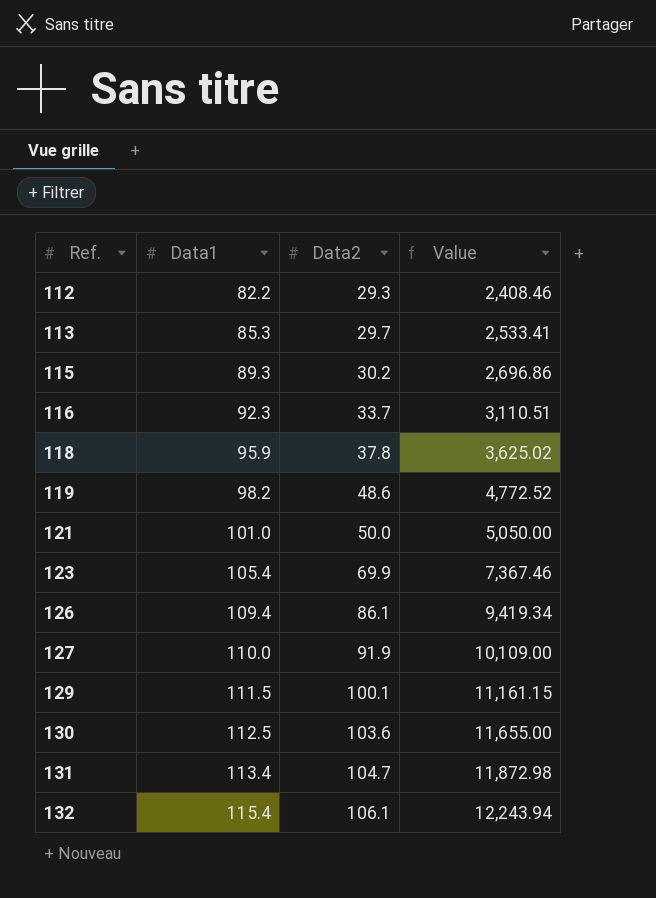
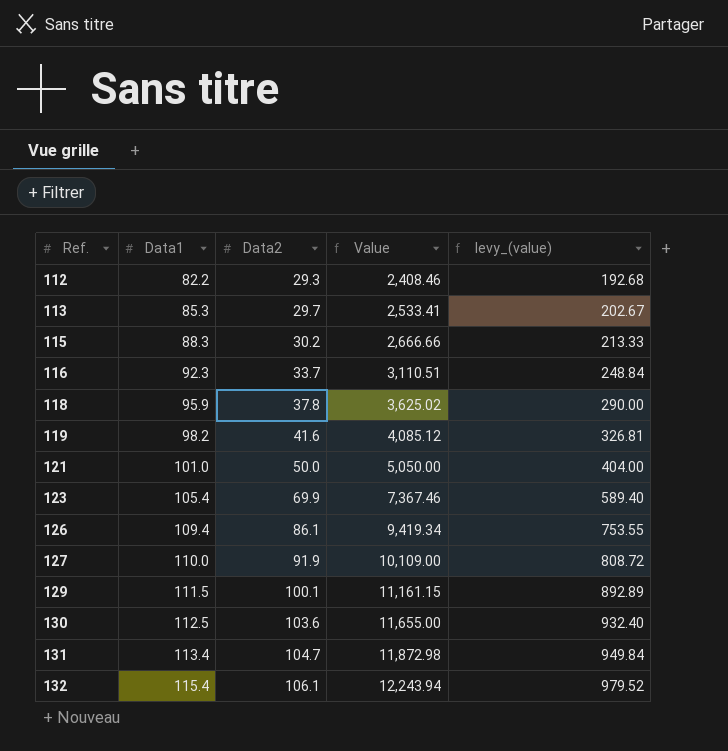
column levy_(value) | formula: none -> [Value] * 0.08
115 | Data1: 89.3 -> 88.3
115 | Value: 2,696.86 -> 2,666.66
119 | Data2: 48.6 -> 41.6
119 | Value: 4,772.52 -> 4,085.12

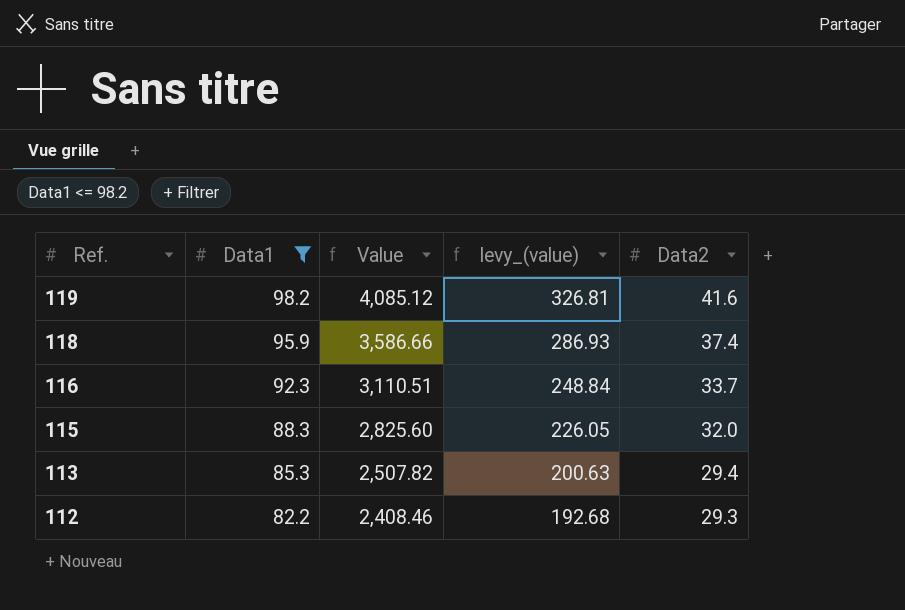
filter: none -> Data1 <= 98.2
row order: Ref. ascending -> Ref. descending
column Data2 | position: 3 -> 5
118 | Value: 3,625.02 -> 3,586.66
118 | levy_(value): 290.00 -> 286.93
118 | Data2: 37.8 -> 37.4
115 | Value: 2,666.66 -> 2,825.60
115 | levy_(value): 213.33 -> 226.05
115 | Data2: 30.2 -> 32.0
113 | Value: 2,533.41 -> 2,507.82
113 | levy_(value): 202.67 -> 200.63
113 | Data2: 29.7 -> 29.4

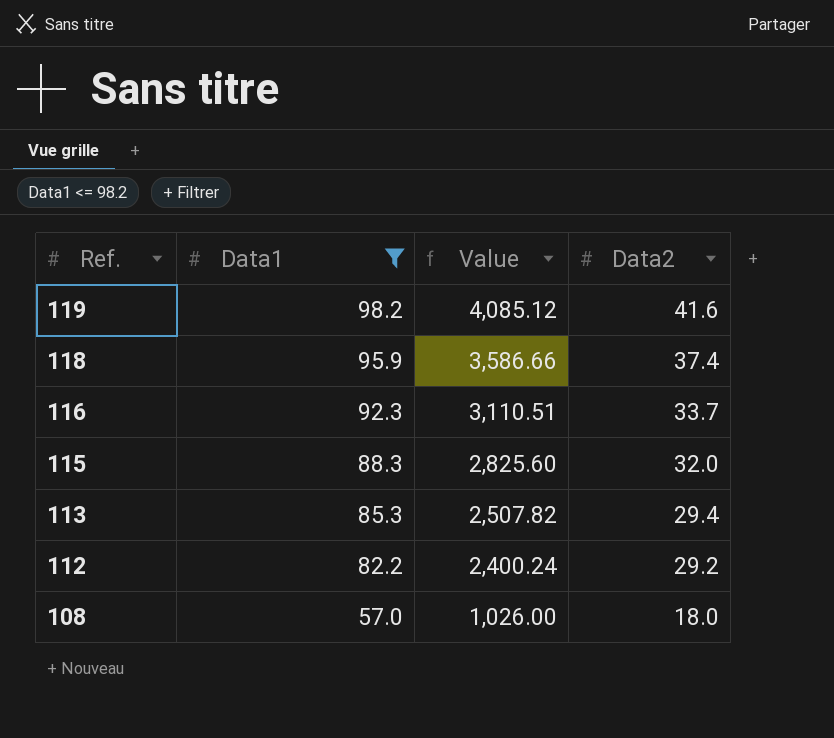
column levy_(value) | formula: [Value] * 0.08 -> none
112 | Value: 2,408.46 -> 2,400.24
112 | Data2: 29.3 -> 29.2
row 108: none -> 57.0 | 1,026.00 | 18.0

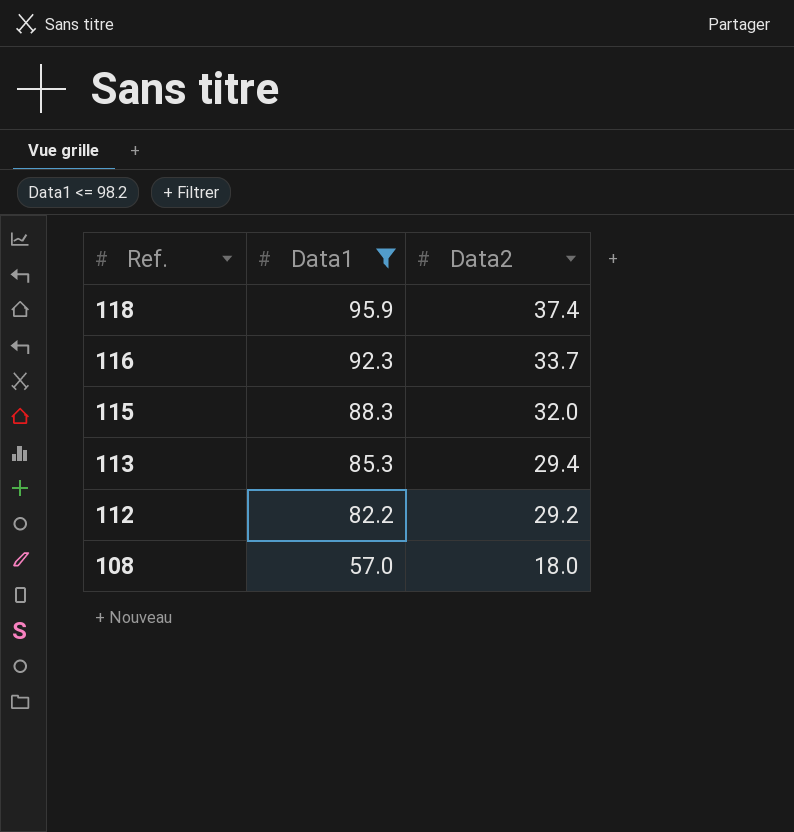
column Value | formula: [Data1] * [Data2] -> none
row 119: 98.2 | 4,085.12 | 41.6 -> none

